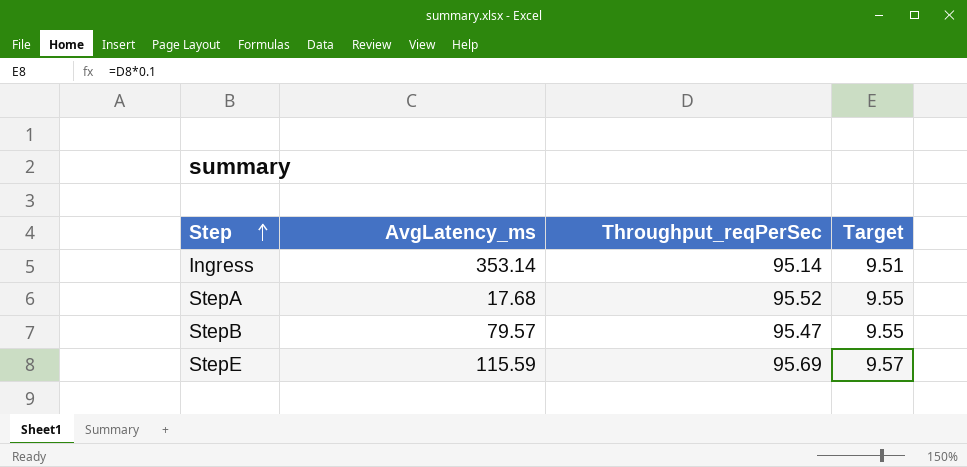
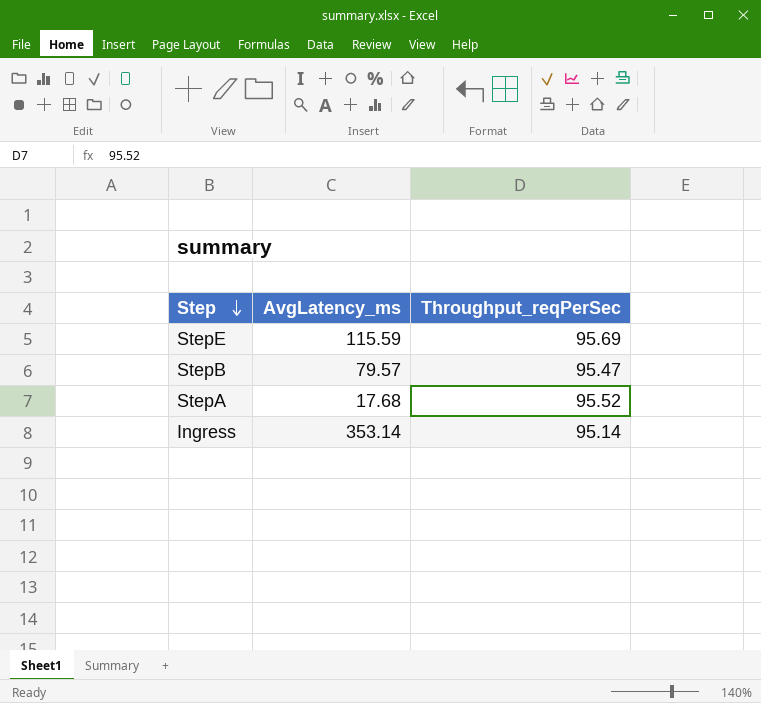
row order: Step ascending -> Step descending
column Target | formula: [Throughput_reqPerSec] * 0.1 -> none

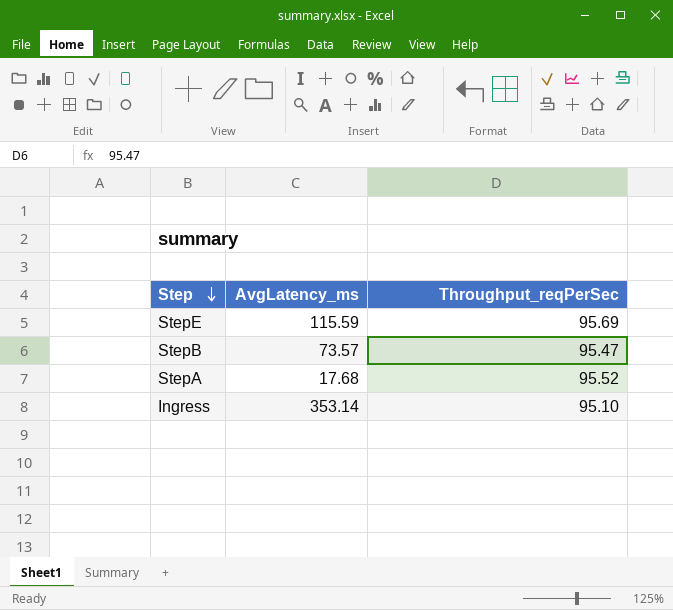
StepB | AvgLatency_ms: 79.57 -> 73.57
Ingress | Throughput_reqPerSec: 95.14 -> 95.10

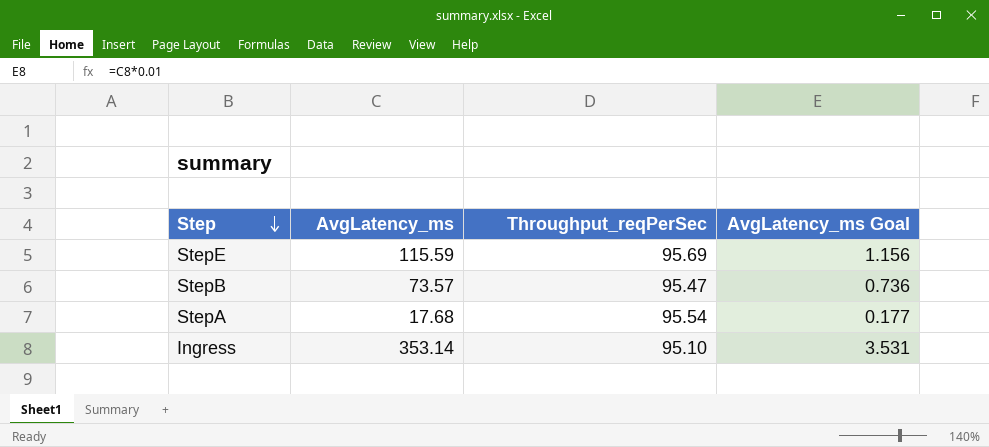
column AvgLatency_ms Goal | formula: none -> [AvgLatency_ms] * 0.01
StepA | Throughput_reqPerSec: 95.52 -> 95.54

